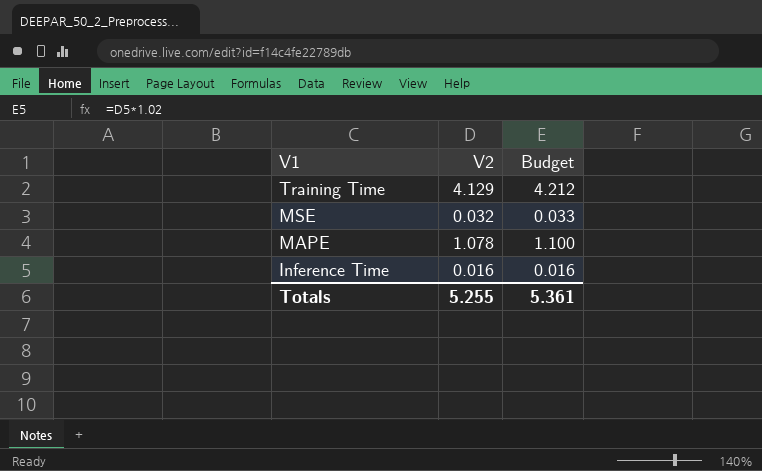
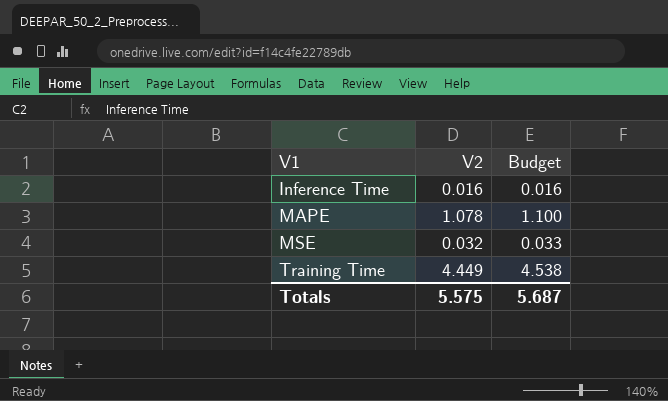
row order: V1 descending -> V1 ascending
Training Time | V2: 4.129 -> 4.449
Training Time | Budget: 4.212 -> 4.538
Totals | V2: 5.255 -> 5.575
Totals | Budget: 5.361 -> 5.687

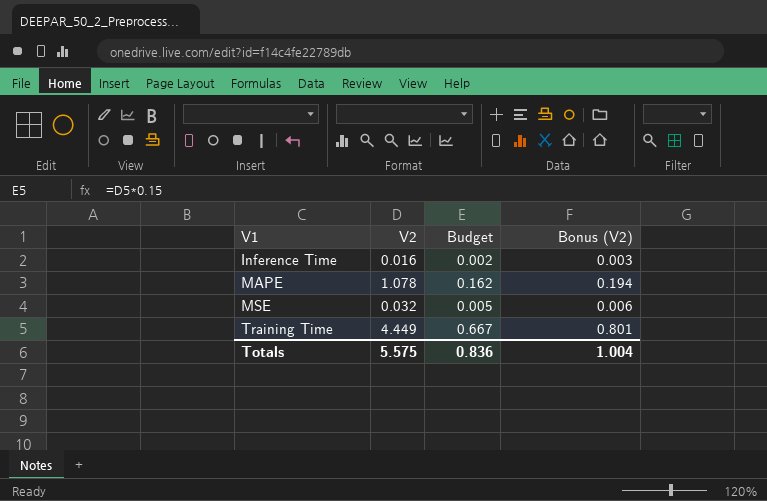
column Budget | formula: [V2] * 1.02 -> [V2] * 0.15
column Bonus (V2) | formula: none -> [V2] * 0.18
Totals | Budget: 5.687 -> 0.836

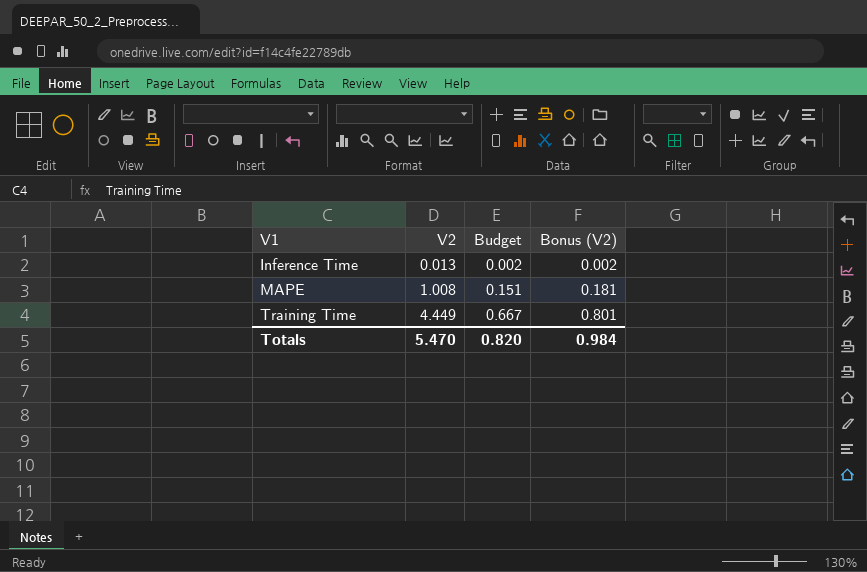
row MSE: 0.032 | 0.005 | 0.006 -> none
Inference Time | V2: 0.016 -> 0.013
Inference Time | Bonus (V2): 0.003 -> 0.002
MAPE | V2: 1.078 -> 1.008
MAPE | Budget: 0.162 -> 0.151
MAPE | Bonus (V2): 0.194 -> 0.181
Totals | V2: 5.575 -> 5.470
Totals | Budget: 0.836 -> 0.820
Totals | Bonus (V2): 1.004 -> 0.984

